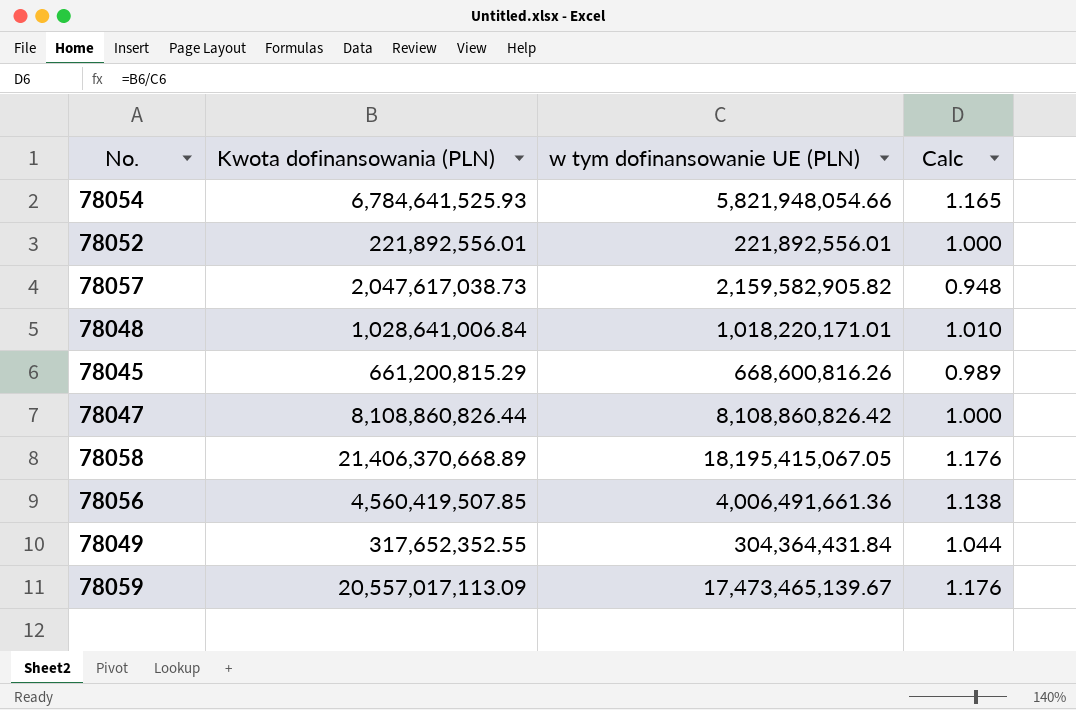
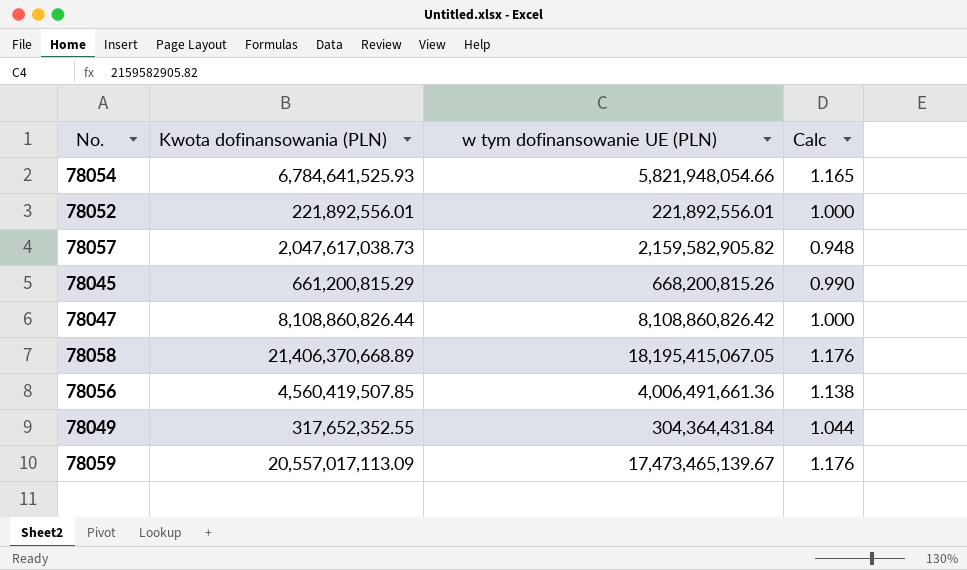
row 78048: 1,028,641,006.84 | 1,018,220,171.01 | 1.010 -> none
78045 | w tym dofinansowanie UE (PLN): 668,600,816.26 -> 668,200,815.26
78045 | Calc: 0.989 -> 0.990

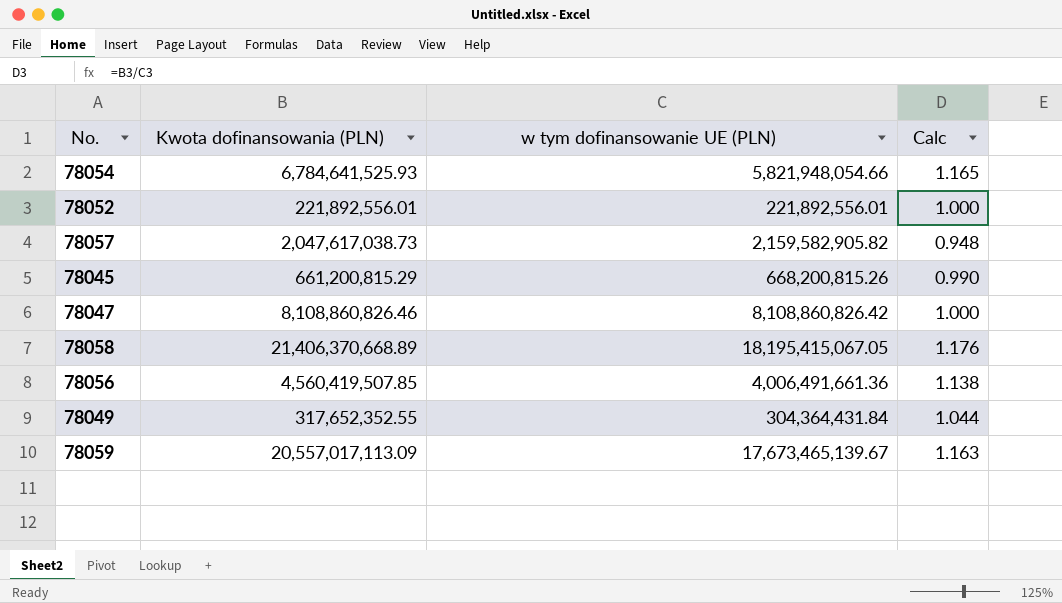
78047 | Kwota dofinansowania (PLN): 8,108,860,826.44 -> 8,108,860,826.46
78059 | w tym dofinansowanie UE (PLN): 17,473,465,139.67 -> 17,673,465,139.67
78059 | Calc: 1.176 -> 1.163

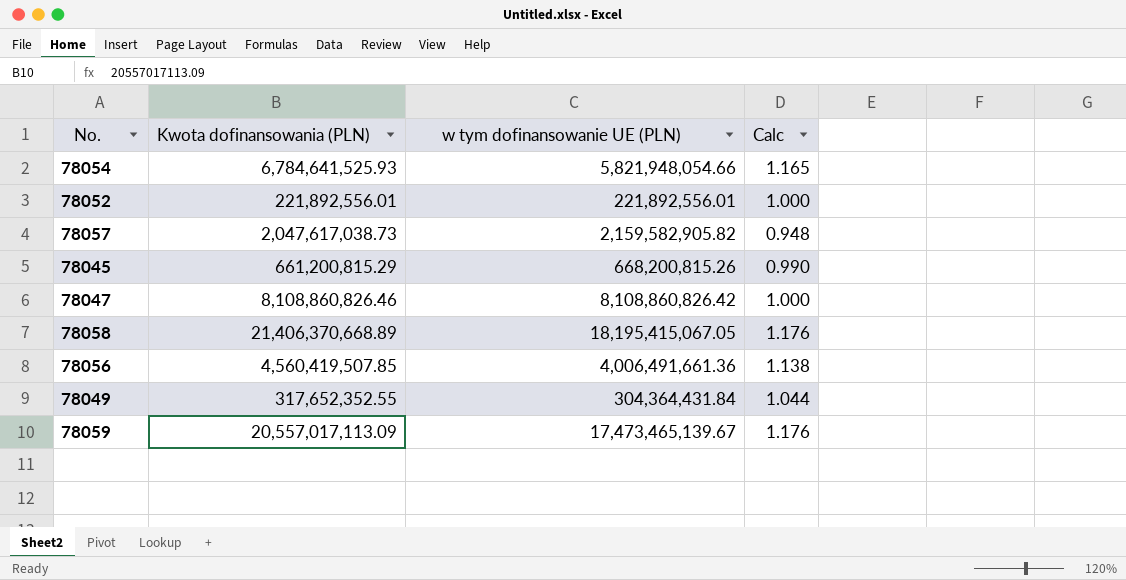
78059 | w tym dofinansowanie UE (PLN): 17,673,465,139.67 -> 17,473,465,139.67
78059 | Calc: 1.163 -> 1.176

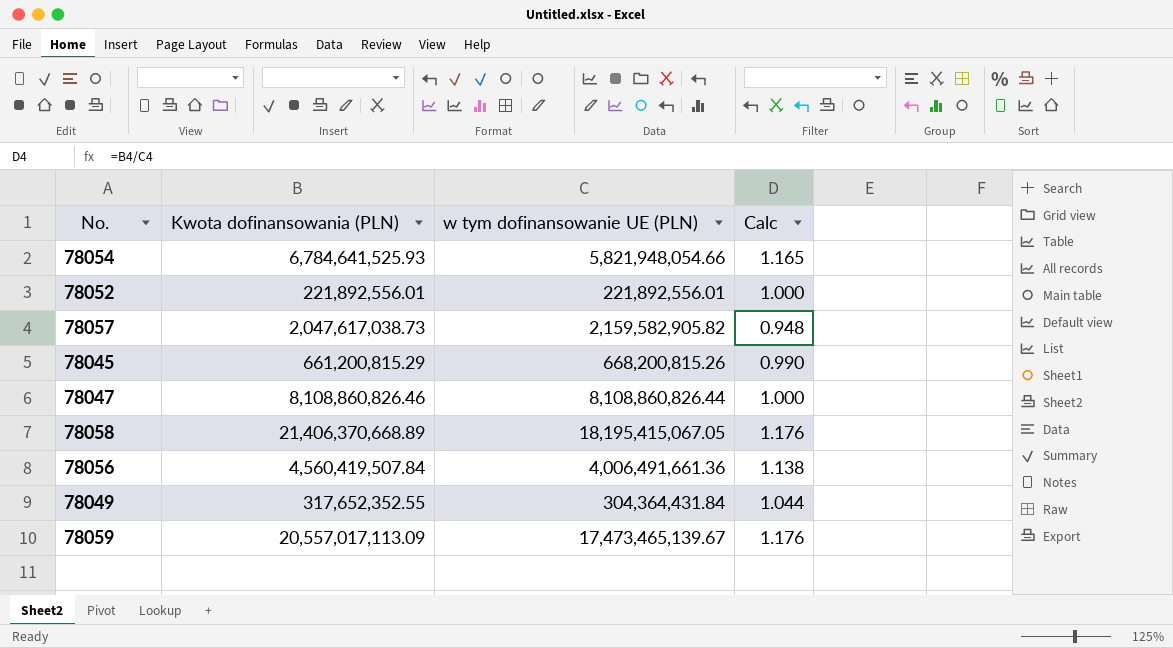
78047 | w tym dofinansowanie UE (PLN): 8,108,860,826.42 -> 8,108,860,826.44
78056 | Kwota dofinansowania (PLN): 4,560,419,507.85 -> 4,560,419,507.84

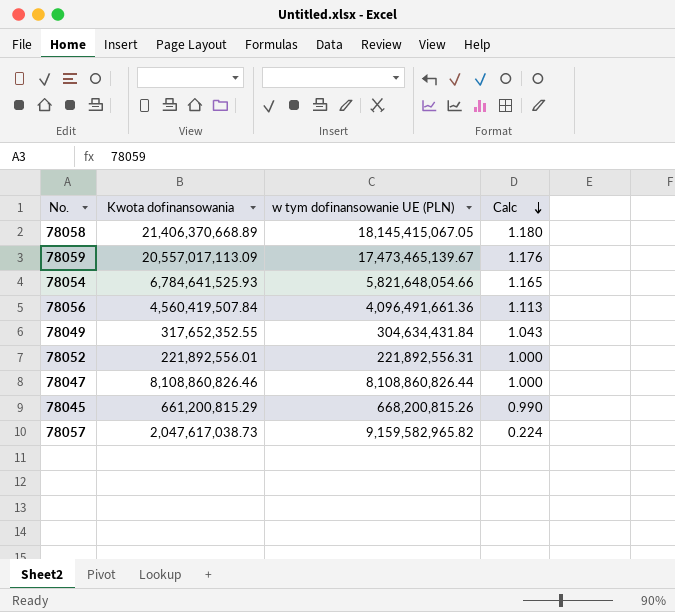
row order: none -> Calc descending
column name: Kwota dofinansowania (PLN) -> Kwota dofinansowania
78058 | w tym dofinansowanie UE (PLN): 18,195,415,067.05 -> 18,145,415,067.05
78058 | Calc: 1.176 -> 1.180
78054 | w tym dofinansowanie UE (PLN): 5,821,948,054.66 -> 5,821,648,054.66
78056 | w tym dofinansowanie UE (PLN): 4,006,491,661.36 -> 4,096,491,661.36
78056 | Calc: 1.138 -> 1.113
78049 | w tym dofinansowanie UE (PLN): 304,364,431.84 -> 304,634,431.84
78049 | Calc: 1.044 -> 1.043
78052 | w tym dofinansowanie UE (PLN): 221,892,556.01 -> 221,892,556.31
78057 | w tym dofinansowanie UE (PLN): 2,159,582,905.82 -> 9,159,582,965.82
78057 | Calc: 0.948 -> 0.224

